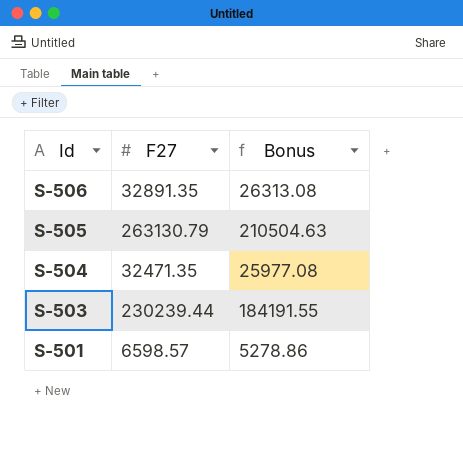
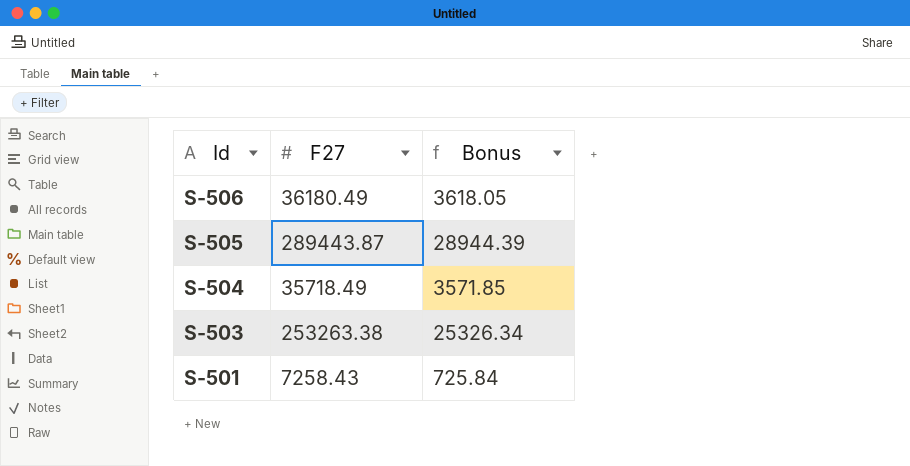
column Bonus | formula: [F27] * 0.8 -> [F27] * 0.1
S-506 | F27: 32891.35 -> 36180.49
S-505 | F27: 263130.79 -> 289443.87
S-504 | F27: 32471.35 -> 35718.49
S-503 | F27: 230239.44 -> 253263.38
S-501 | F27: 6598.57 -> 7258.43

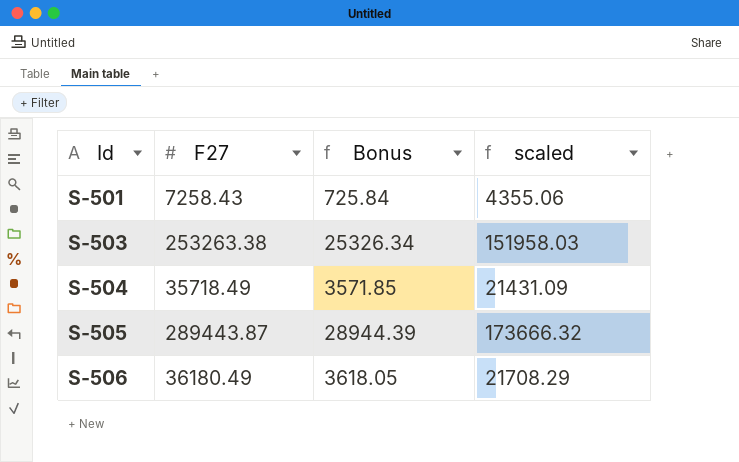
row order: Id descending -> Id ascending
column scaled | formula: none -> [F27] * 0.6

